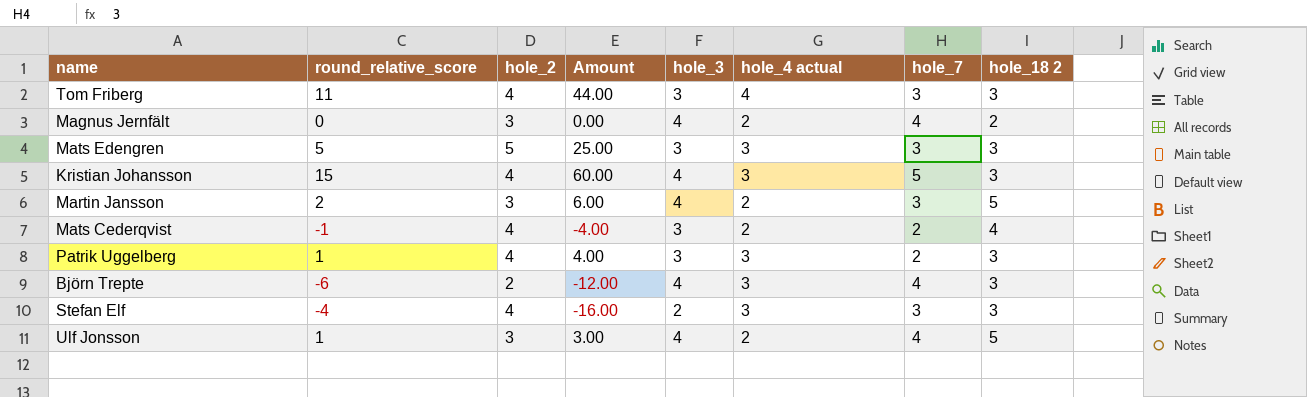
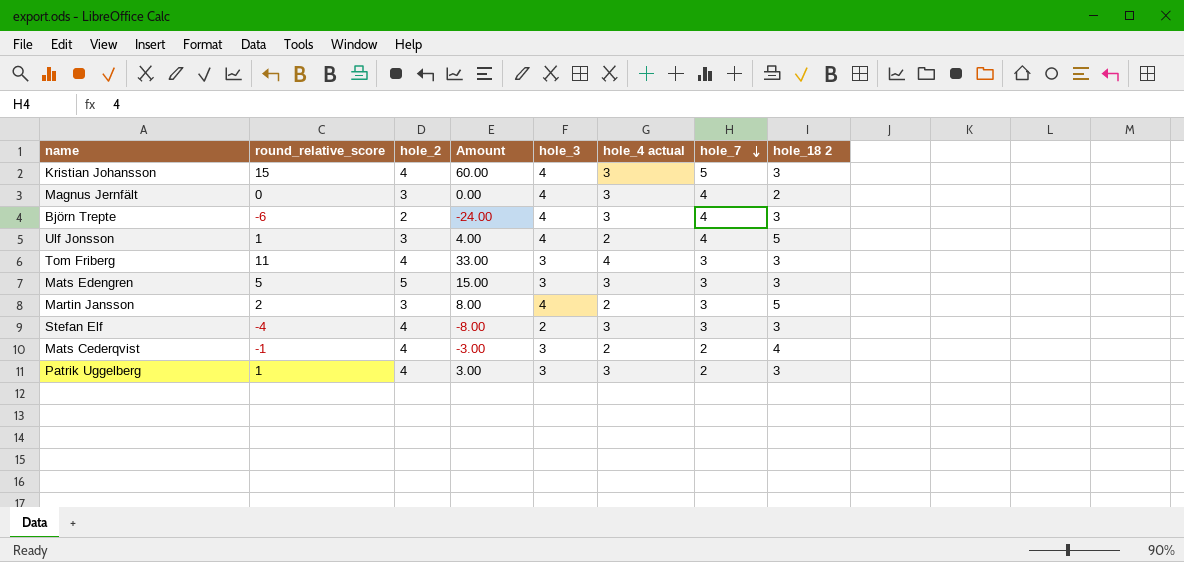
row order: none -> hole_7 descending
column Amount | formula: [round_relative_score] * [hole_2] -> [round_relative_score] * [hole_3]
Magnus Jernfält | hole_4 actual: 2 -> 3

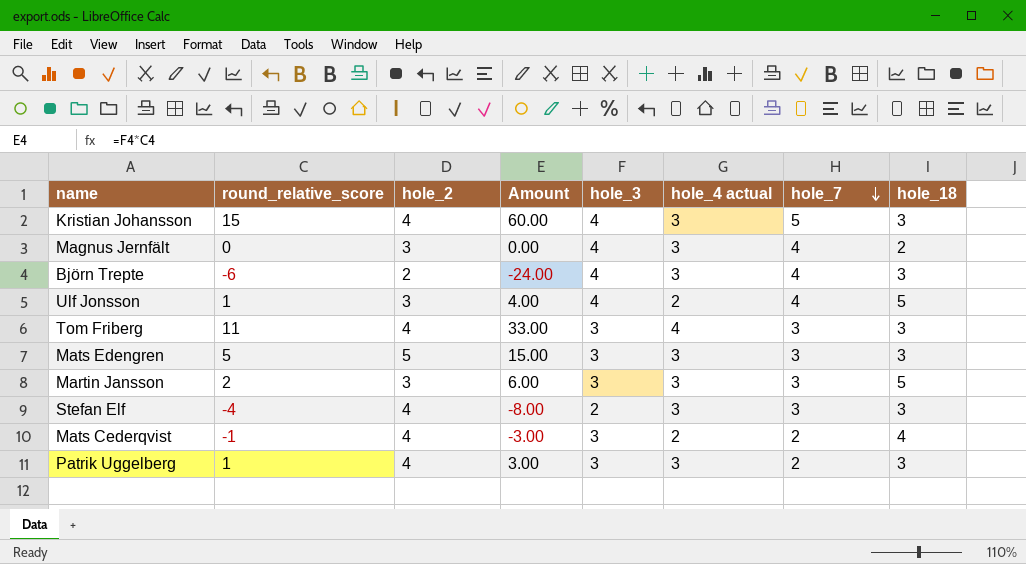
column name: hole_18 2 -> hole_18
Martin Jansson | Amount: 8.00 -> 6.00
Martin Jansson | hole_3: 4 -> 3
Martin Jansson | hole_4 actual: 2 -> 3

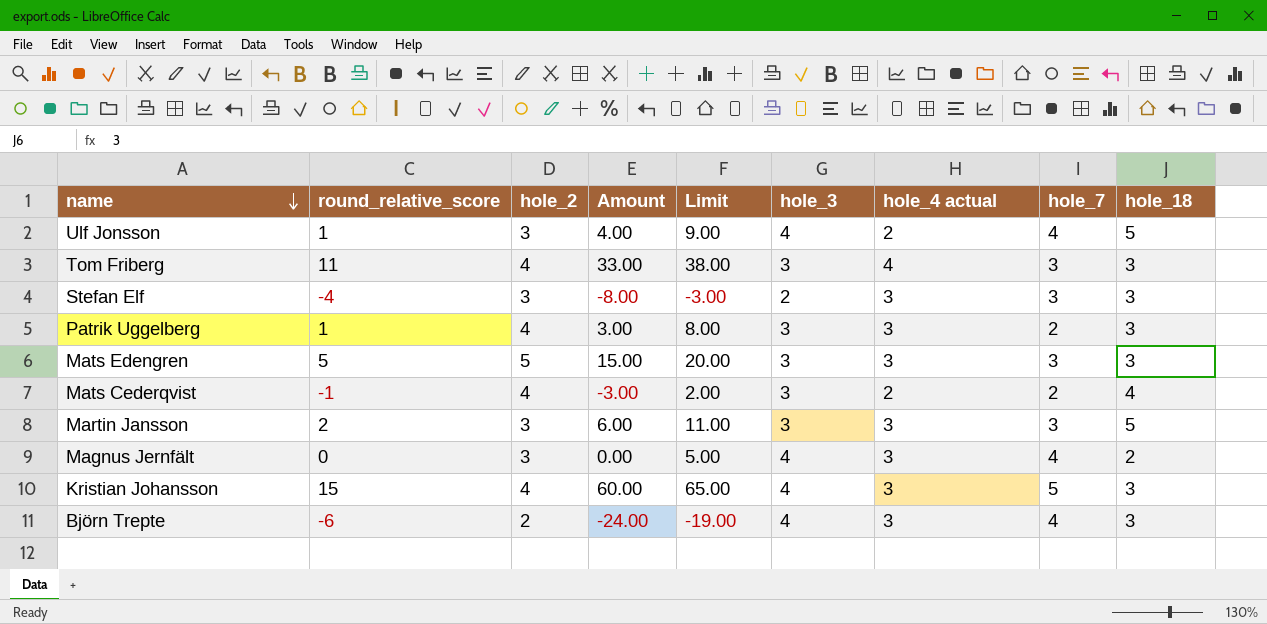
row order: hole_7 descending -> name descending
column Limit | formula: none -> [Amount] + 5
Stefan Elf | hole_2: 4 -> 3

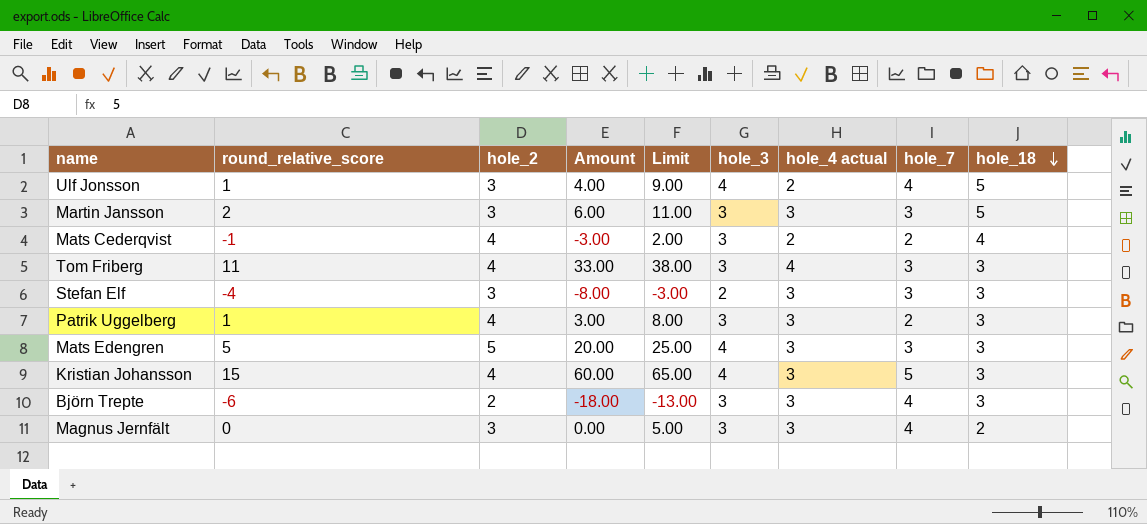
row order: name descending -> hole_18 descending
Mats Edengren | Amount: 15.00 -> 20.00
Mats Edengren | Limit: 20.00 -> 25.00
Mats Edengren | hole_3: 3 -> 4
Björn Trepte | Amount: -24.00 -> -18.00
Björn Trepte | Limit: -19.00 -> -13.00
Björn Trepte | hole_3: 4 -> 3
Magnus Jernfält | hole_3: 4 -> 3

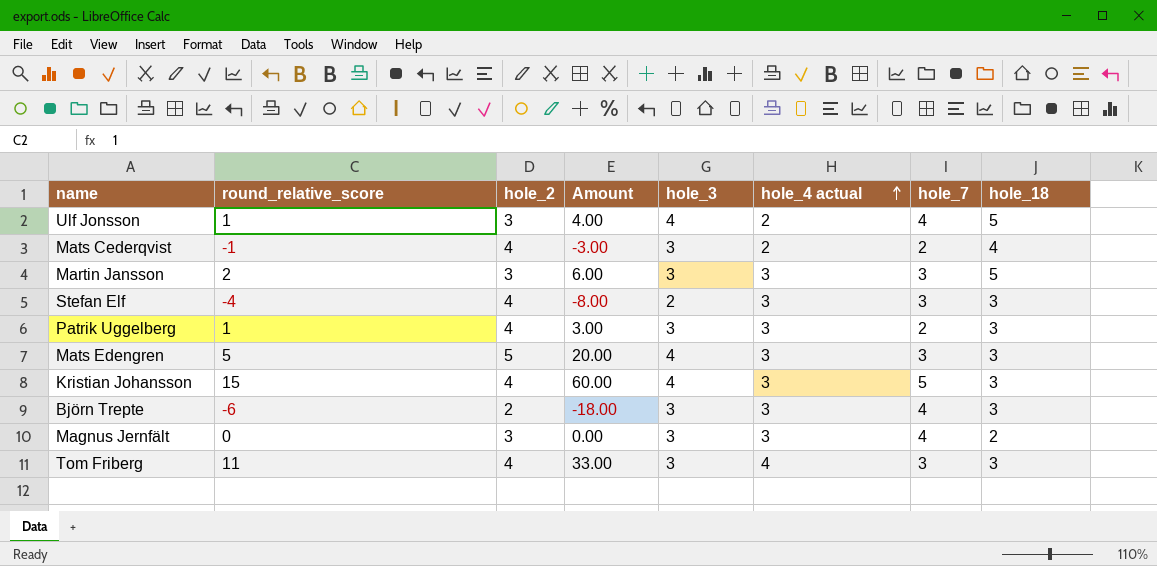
row order: hole_18 descending -> hole_4 actual ascending
column Limit | formula: [Amount] + 5 -> none
Stefan Elf | hole_2: 3 -> 4

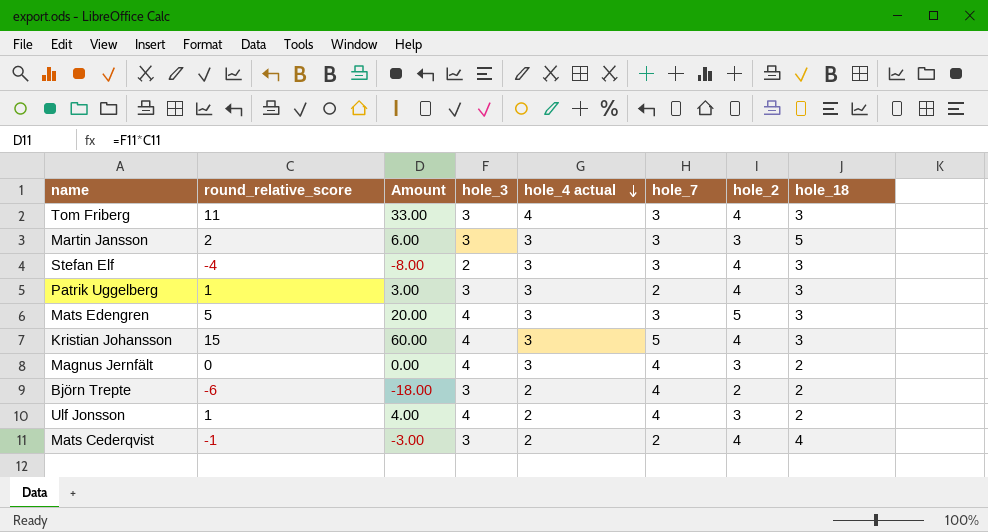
row order: hole_4 actual ascending -> hole_4 actual descending
column hole_2 | position: 3 -> 7
Magnus Jernfält | hole_3: 3 -> 4
Björn Trepte | hole_4 actual: 3 -> 2
Björn Trepte | hole_18: 3 -> 2
Ulf Jonsson | hole_18: 5 -> 2

